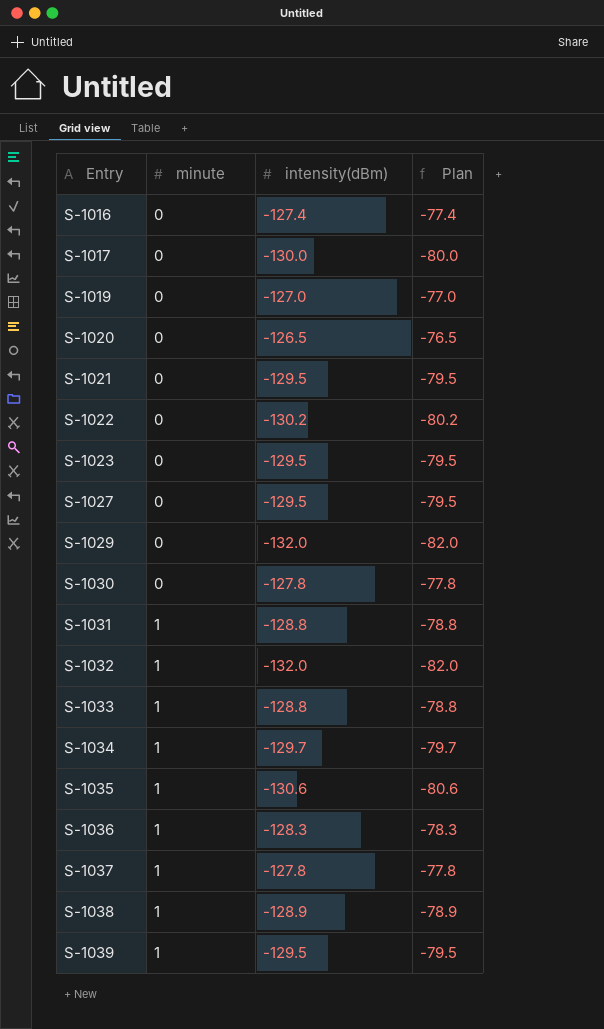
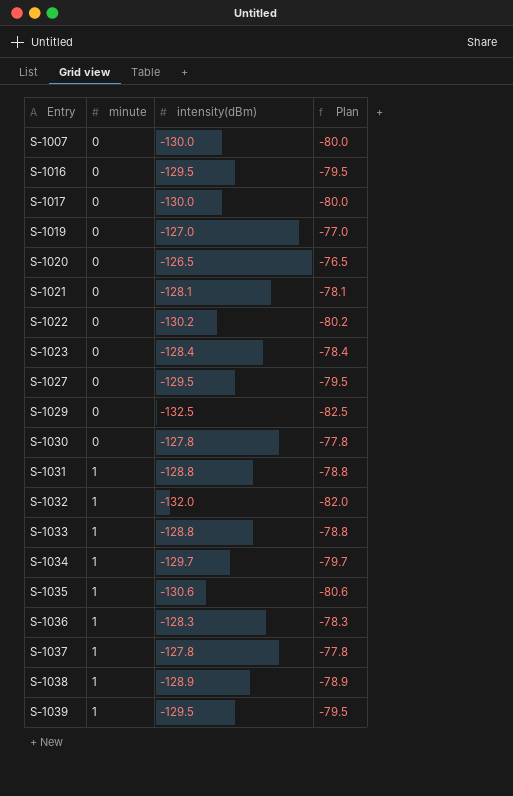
row S-1007: none -> 0 | -130.0 | -80.0
S-1016 | intensity(dBm): -127.4 -> -129.5
S-1016 | Plan: -77.4 -> -79.5
S-1021 | intensity(dBm): -129.5 -> -128.1
S-1021 | Plan: -79.5 -> -78.1
S-1023 | intensity(dBm): -129.5 -> -128.4
S-1023 | Plan: -79.5 -> -78.4
S-1029 | intensity(dBm): -132.0 -> -132.5
S-1029 | Plan: -82.0 -> -82.5

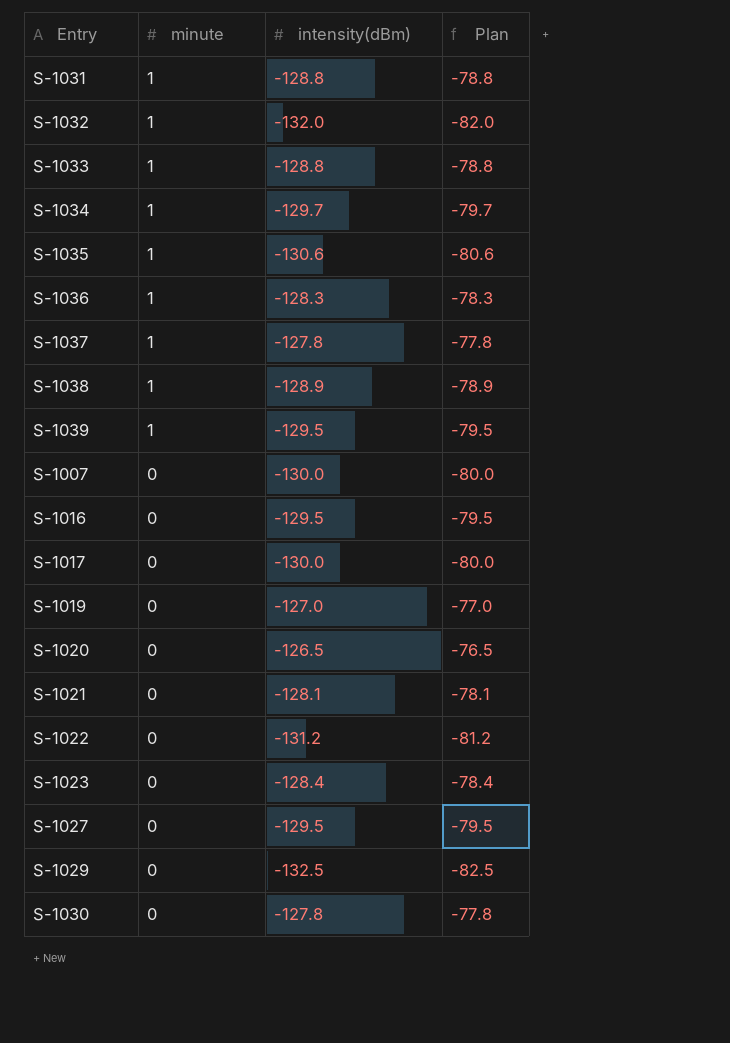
row order: Entry ascending -> minute descending
S-1022 | intensity(dBm): -130.2 -> -131.2
S-1022 | Plan: -80.2 -> -81.2

